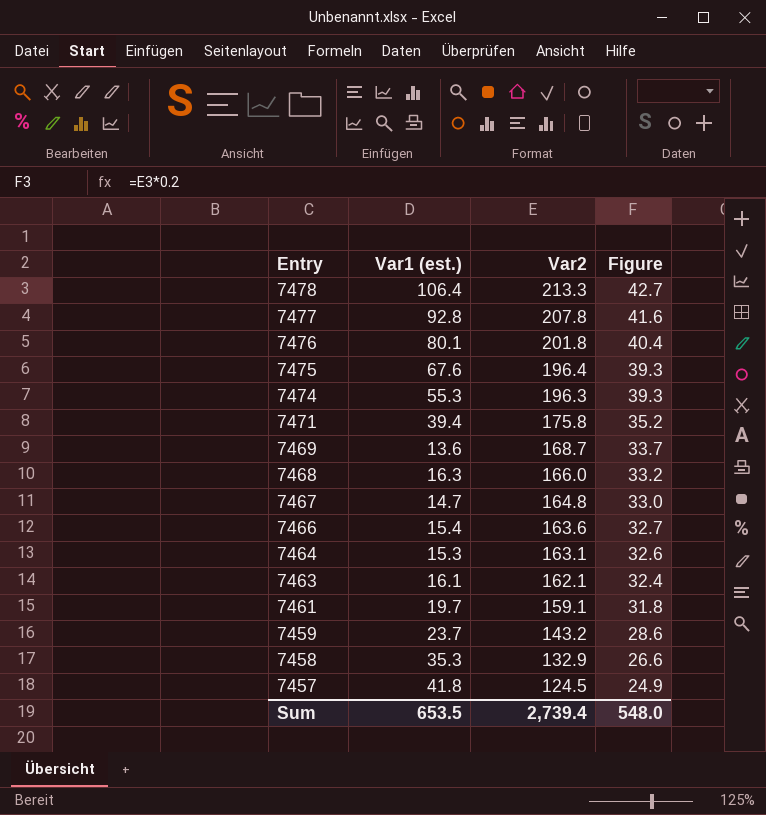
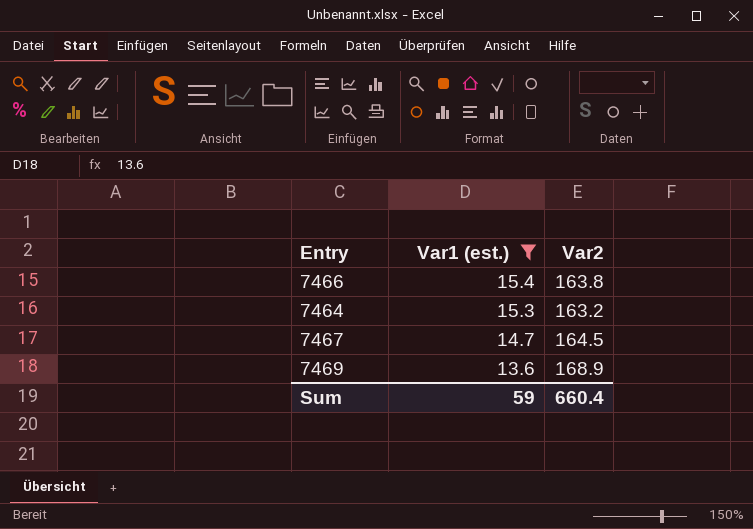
filter: none -> Var1 (est.) <= 15.4
row order: Entry descending -> Var1 (est.) descending
column Figure | formula: [Var2] * 0.2 -> none
7466 | Var2: 163.6 -> 163.8
7464 | Var2: 163.1 -> 163.2
7467 | Var2: 164.8 -> 164.5
7469 | Var2: 168.7 -> 168.9
Sum | Var1 (est.): 653.5 -> 59
Sum | Var2: 2,739.4 -> 660.4

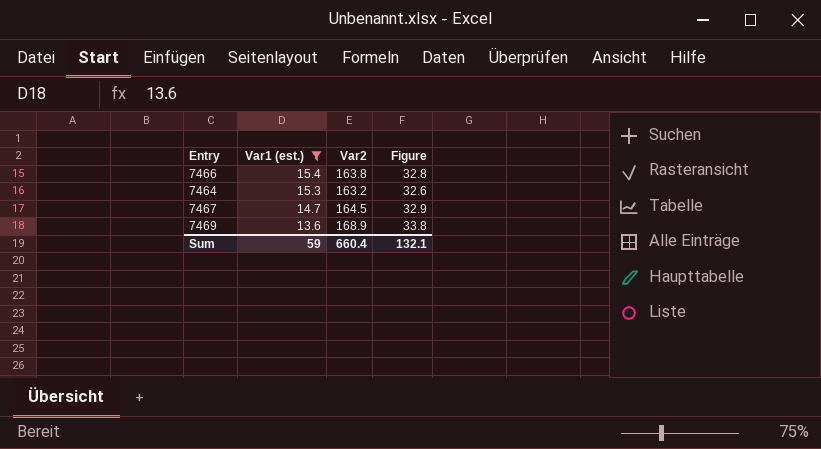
column Figure | formula: none -> [Var2] * 0.2

